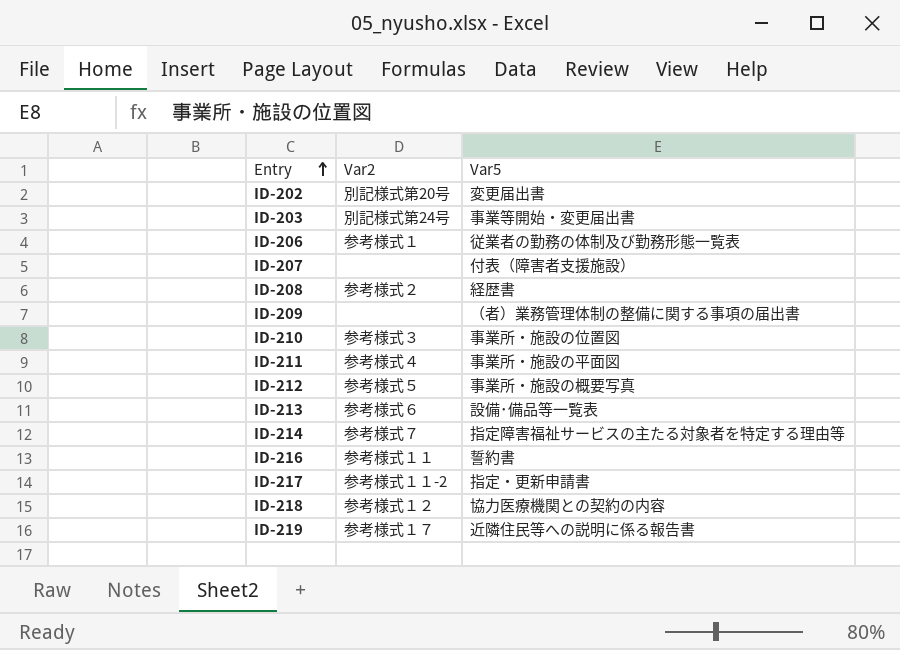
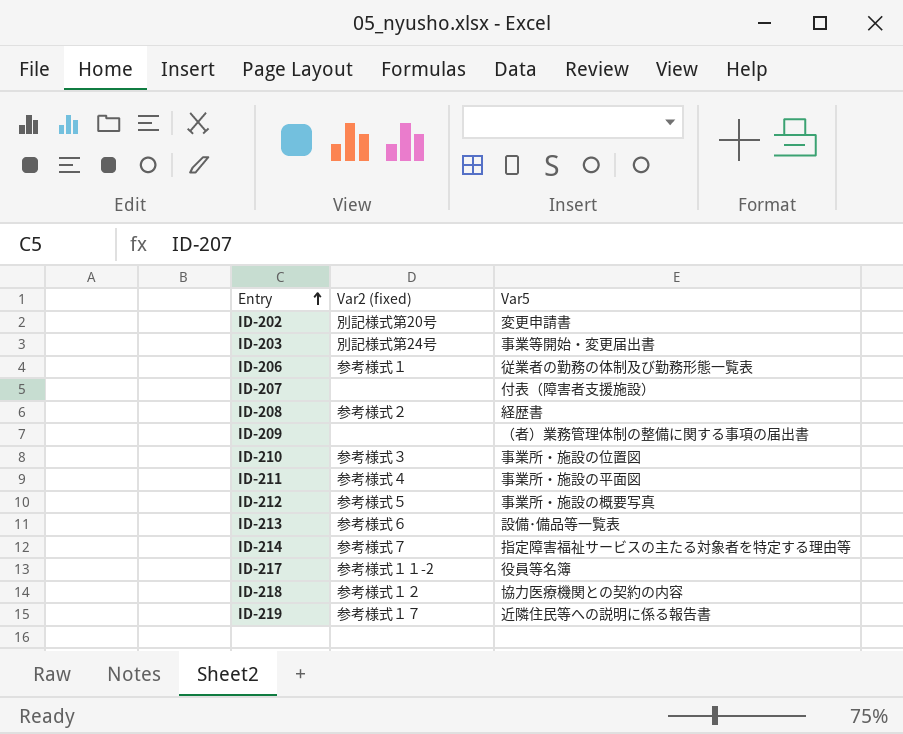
column name: Var2 -> Var2 (fixed)
row ID-216: 参考様式１１ | 誓約書 -> none
ID-202 | Var5: 変更届出書 -> 変更申請書
ID-217 | Var5: 指定・更新申請書 -> 役員等名簿

